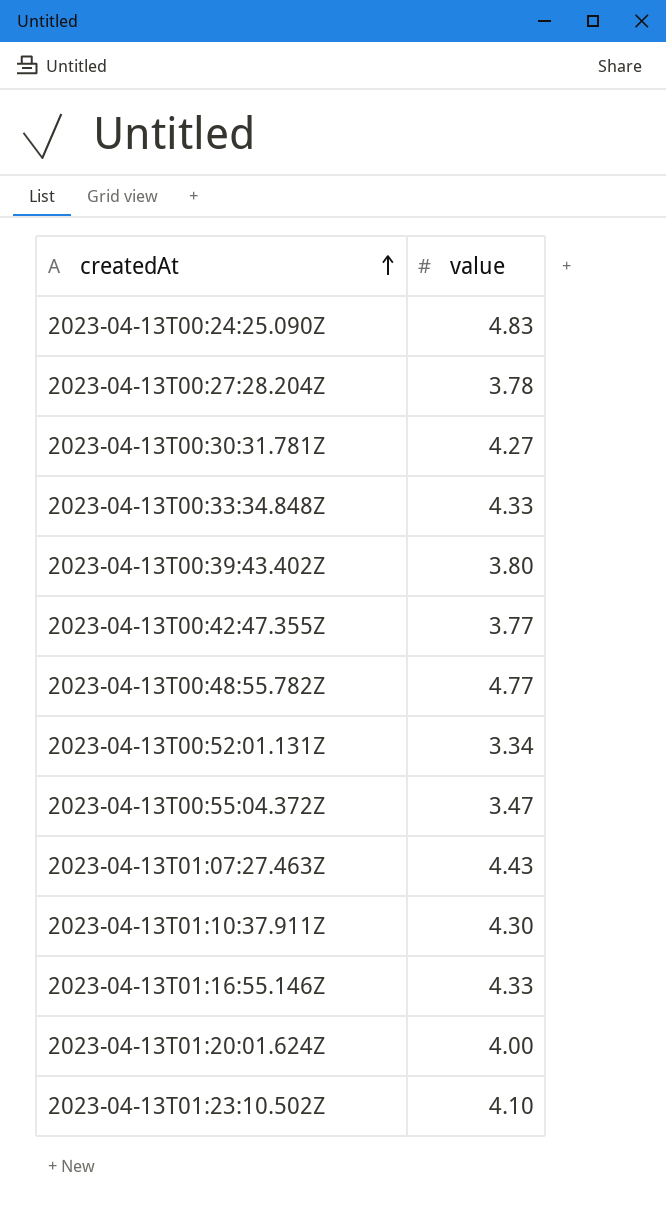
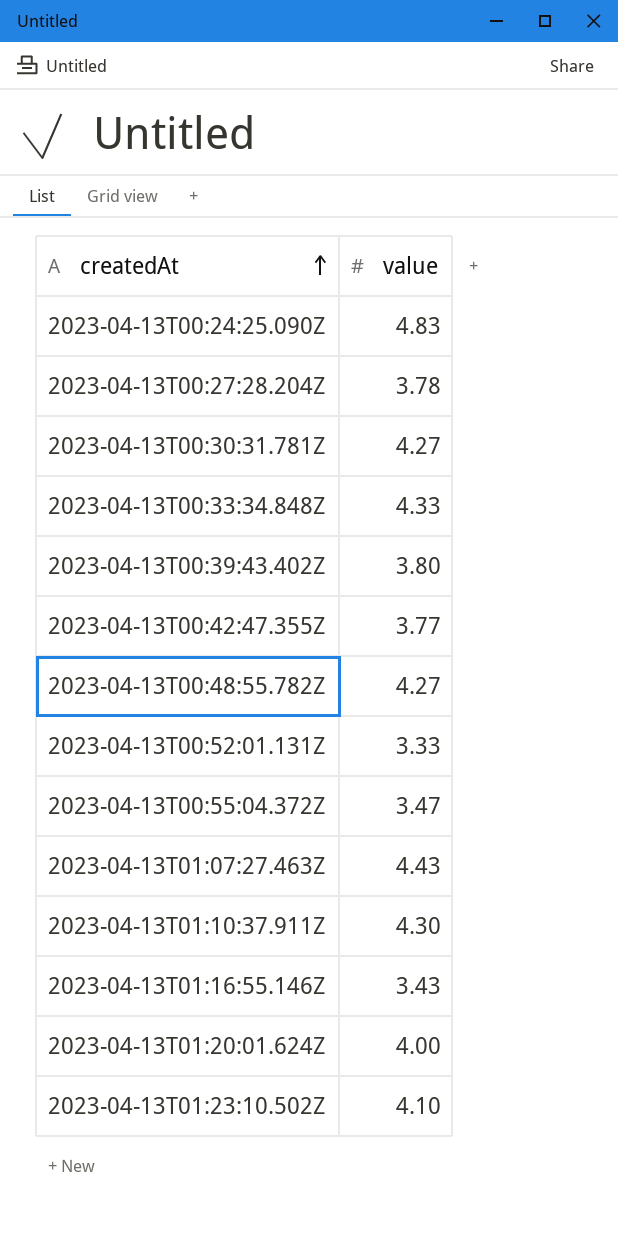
2023-04-13T00:48:55.782Z | value: 4.77 -> 4.27
2023-04-13T00:52:01.131Z | value: 3.34 -> 3.33
2023-04-13T01:16:55.146Z | value: 4.33 -> 3.43

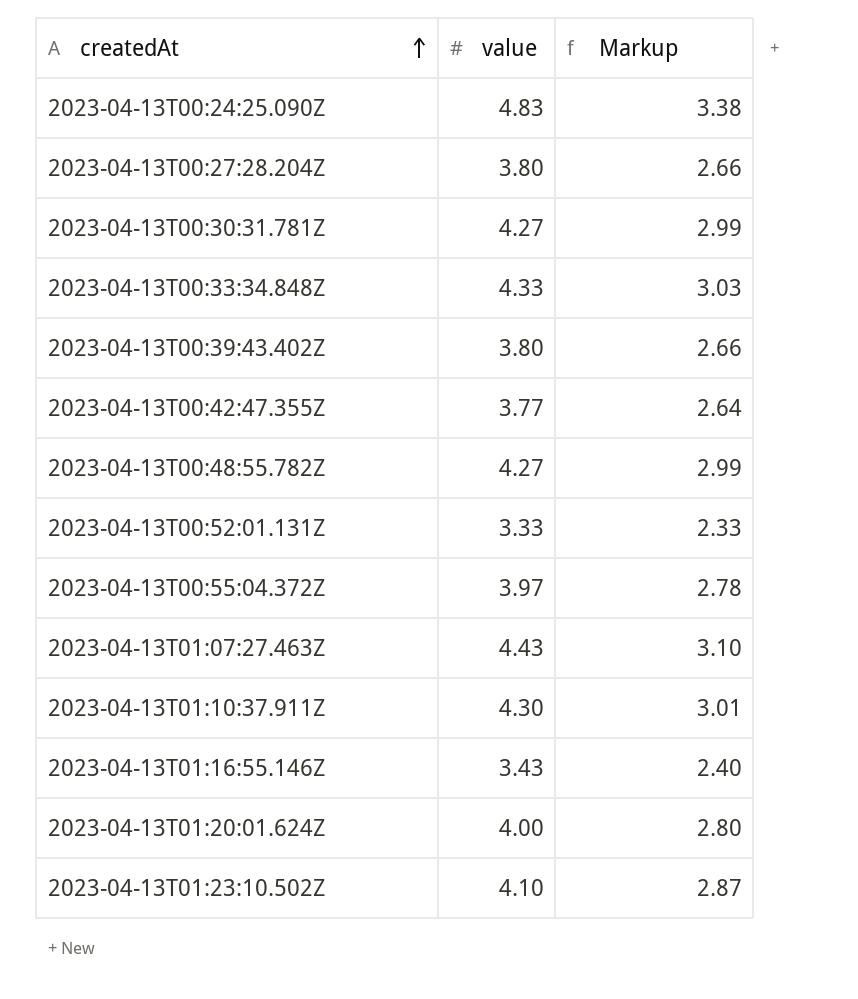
column Markup | formula: none -> [value] * 0.7
2023-04-13T00:27:28.204Z | value: 3.78 -> 3.80
2023-04-13T00:55:04.372Z | value: 3.47 -> 3.97

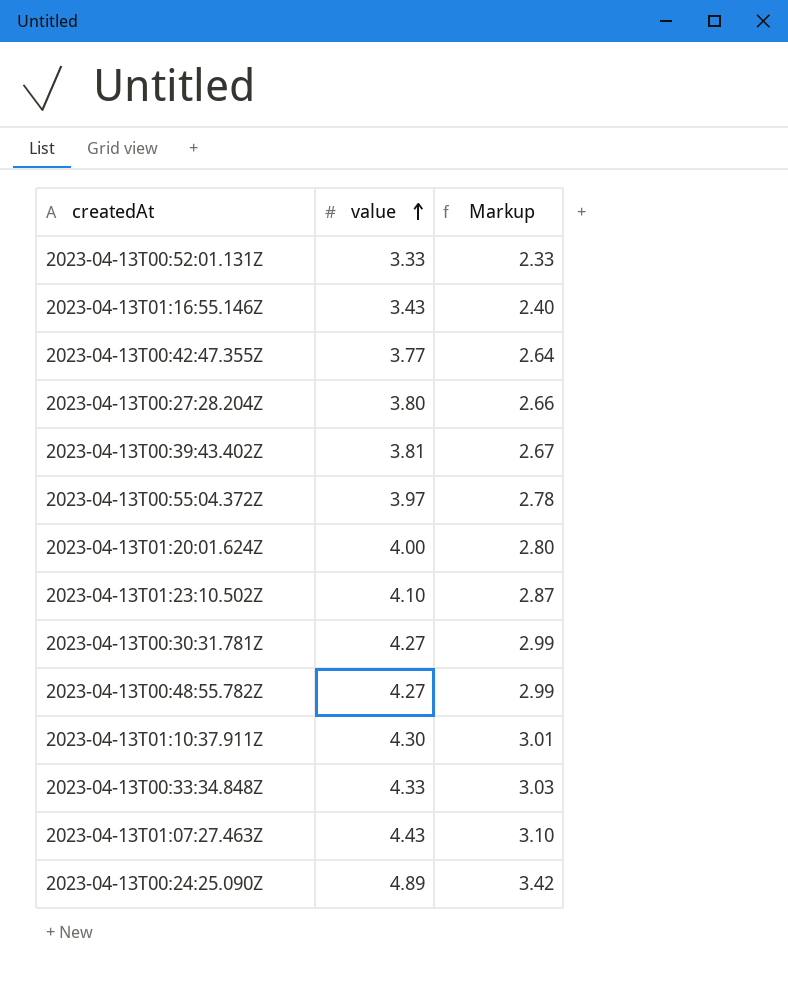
row order: createdAt ascending -> value ascending
2023-04-13T00:39:43.402Z | value: 3.80 -> 3.81
2023-04-13T00:39:43.402Z | Markup: 2.66 -> 2.67
2023-04-13T00:24:25.090Z | value: 4.83 -> 4.89
2023-04-13T00:24:25.090Z | Markup: 3.38 -> 3.42

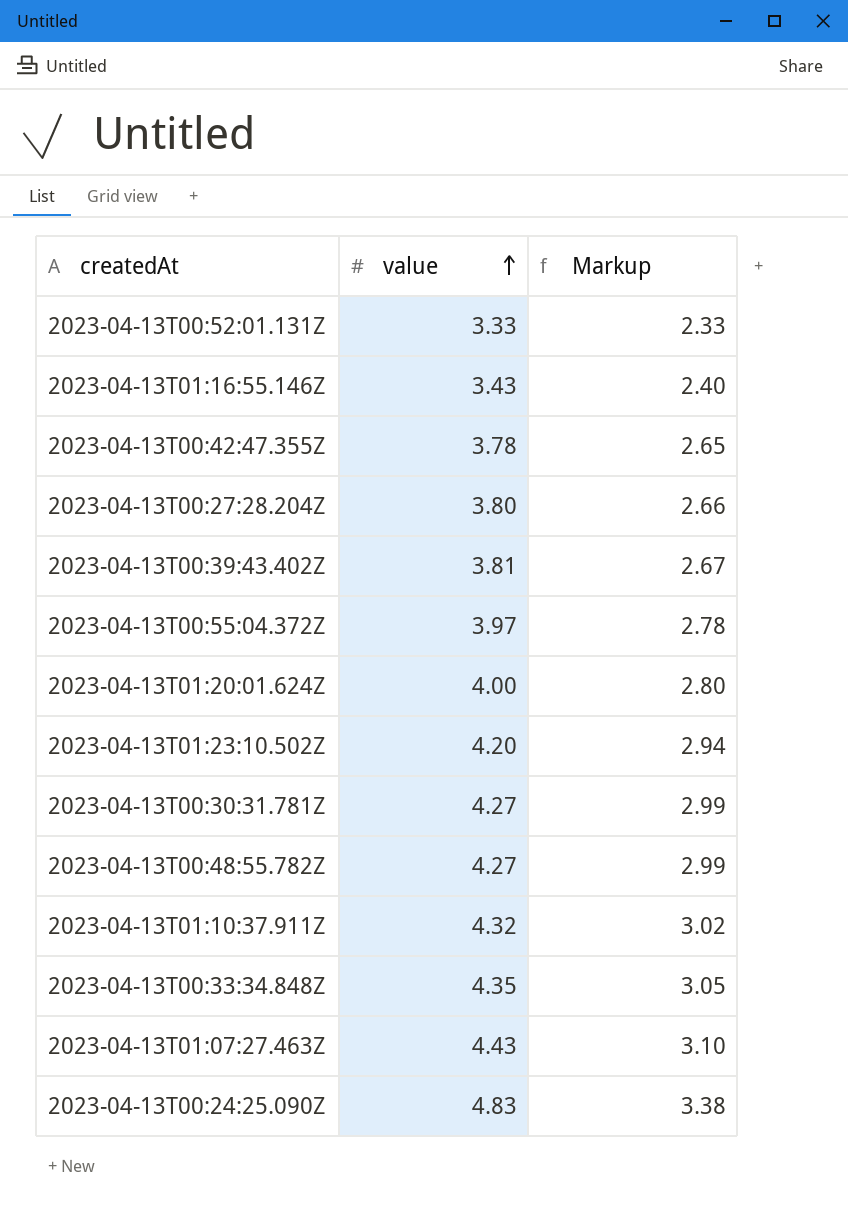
2023-04-13T00:42:47.355Z | value: 3.77 -> 3.78
2023-04-13T00:42:47.355Z | Markup: 2.64 -> 2.65
2023-04-13T01:23:10.502Z | value: 4.10 -> 4.20
2023-04-13T01:23:10.502Z | Markup: 2.87 -> 2.94
2023-04-13T01:10:37.911Z | value: 4.30 -> 4.32
2023-04-13T01:10:37.911Z | Markup: 3.01 -> 3.02
2023-04-13T00:33:34.848Z | value: 4.33 -> 4.35
2023-04-13T00:33:34.848Z | Markup: 3.03 -> 3.05
2023-04-13T00:24:25.090Z | value: 4.89 -> 4.83
2023-04-13T00:24:25.090Z | Markup: 3.42 -> 3.38

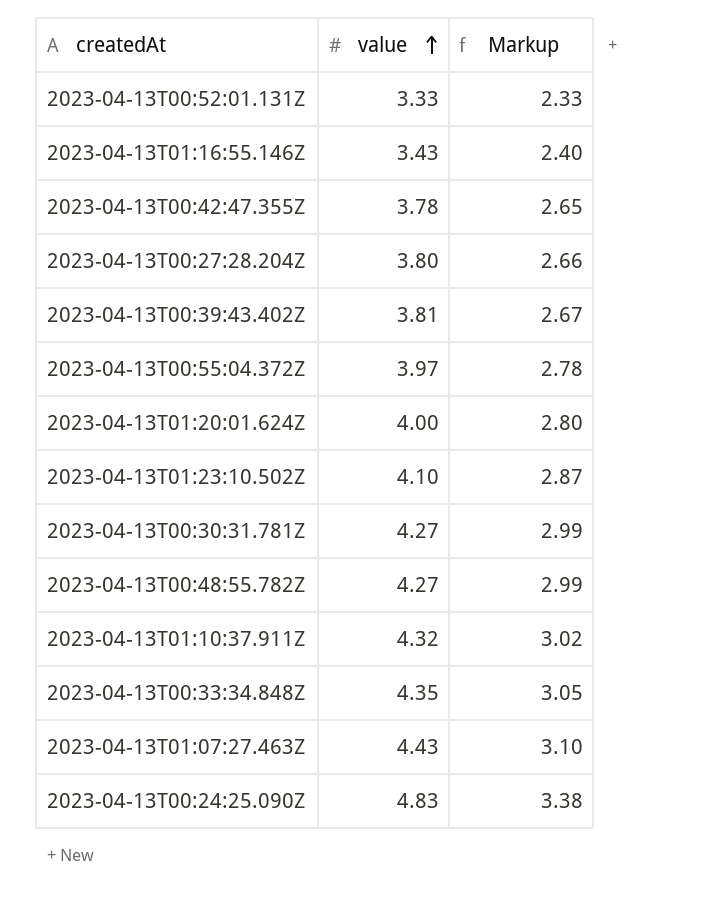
2023-04-13T01:23:10.502Z | value: 4.20 -> 4.10
2023-04-13T01:23:10.502Z | Markup: 2.94 -> 2.87

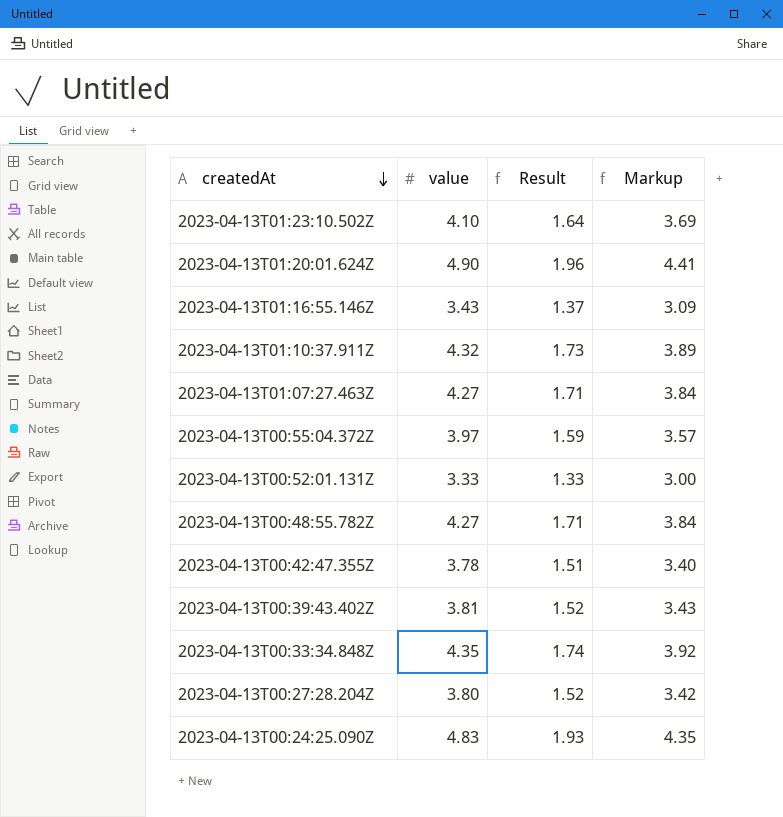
row order: value ascending -> createdAt descending
column Result | formula: none -> [value] * 0.4
column Markup | formula: [value] * 0.7 -> [value] * 0.9
row 2023-04-13T00:30:31.781Z: 4.27 | 2.99 -> none
2023-04-13T01:20:01.624Z | value: 4.00 -> 4.90
2023-04-13T01:07:27.463Z | value: 4.43 -> 4.27

